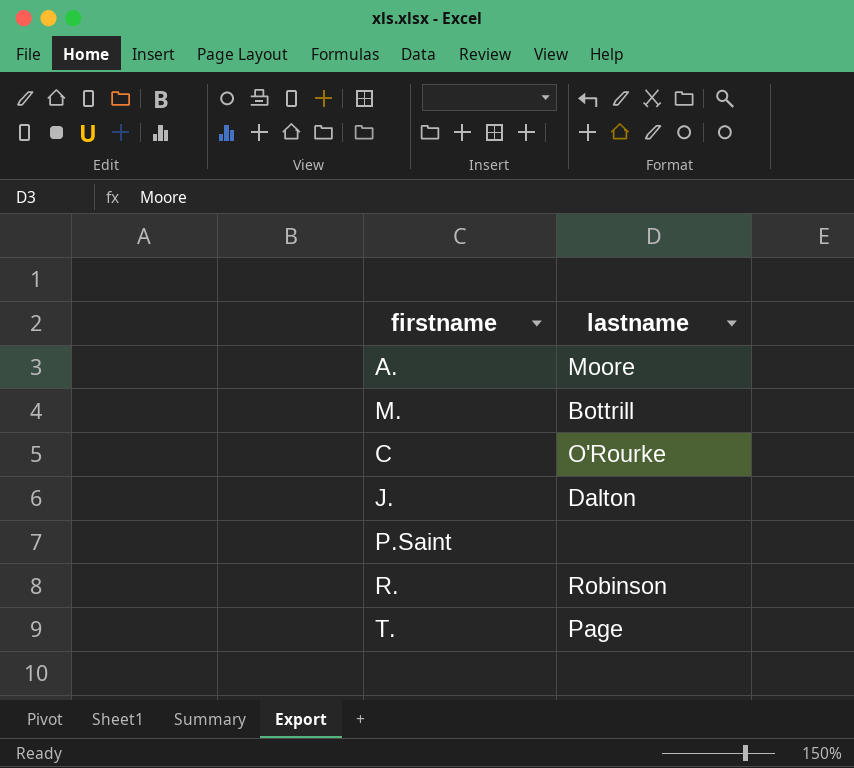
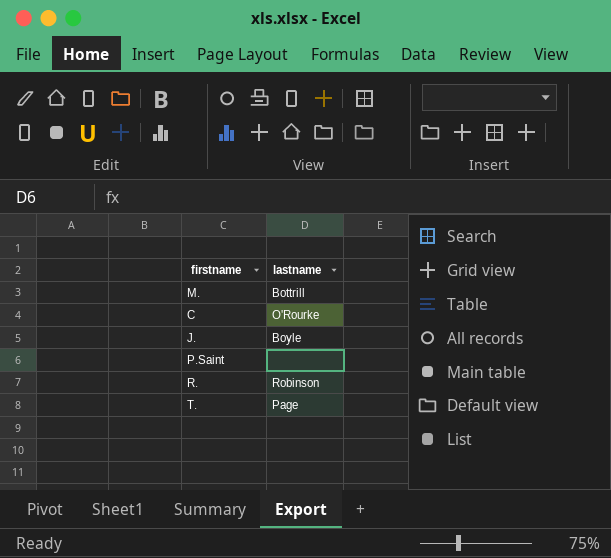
row A.: Moore -> none
J. | lastname: Dalton -> Boyle

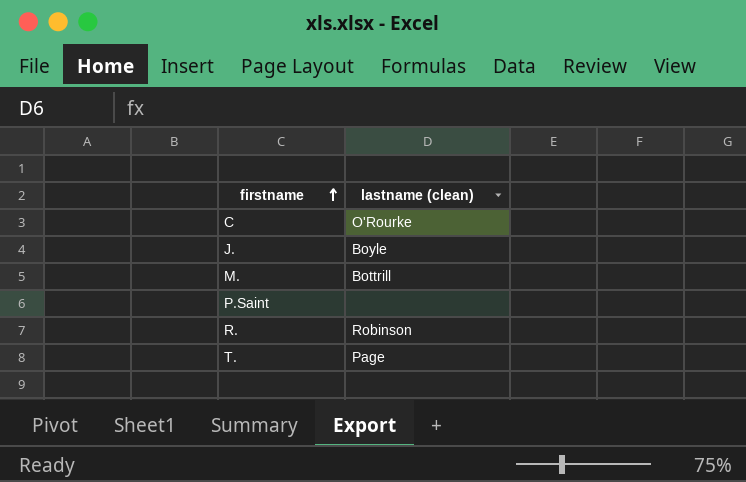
row order: none -> firstname ascending
column name: lastname -> lastname (clean)

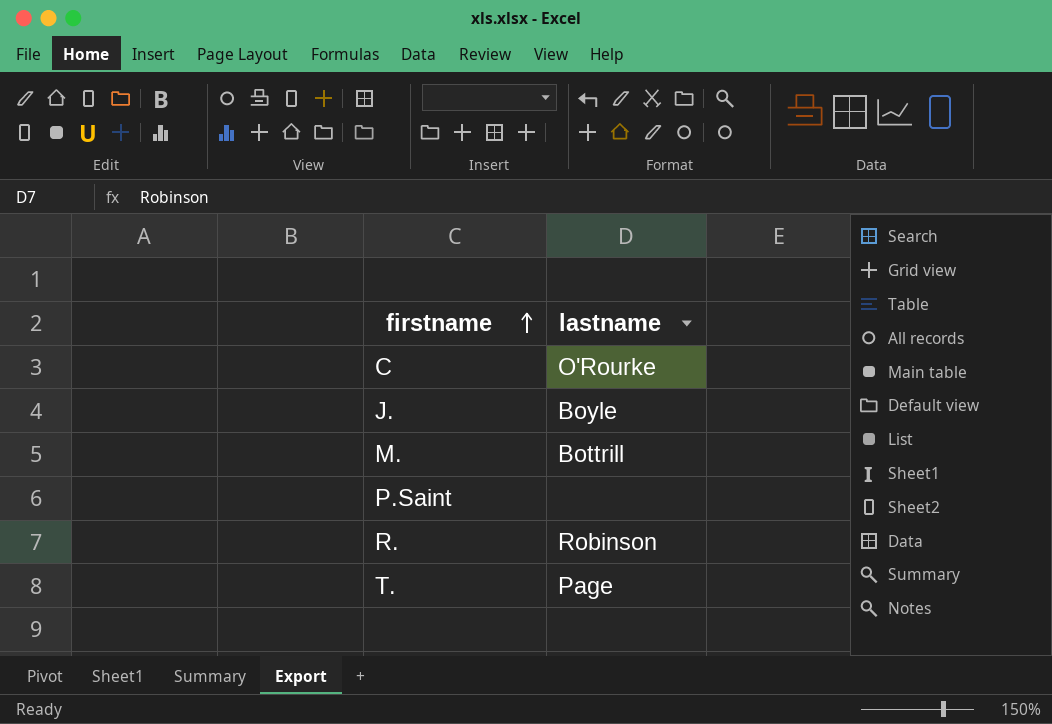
column name: lastname (clean) -> lastname

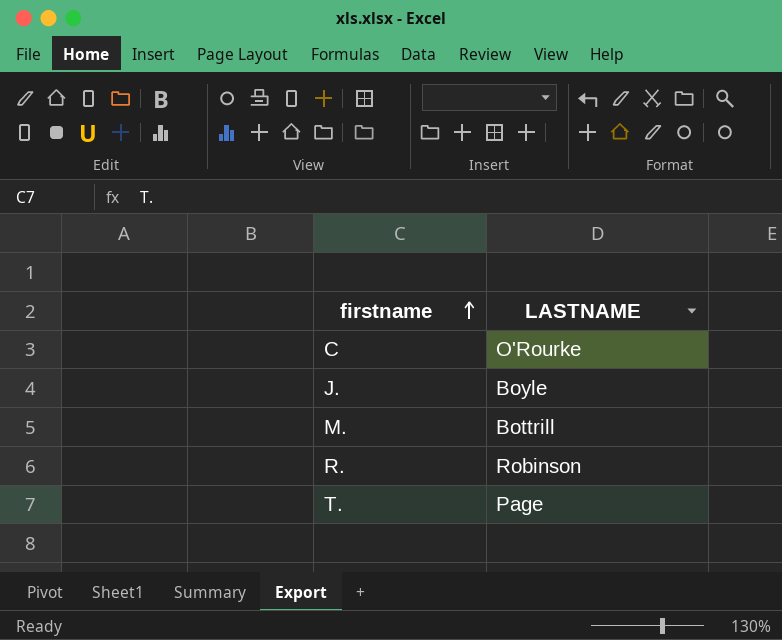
column name: lastname -> LASTNAME
row P.Saint: none -> none

